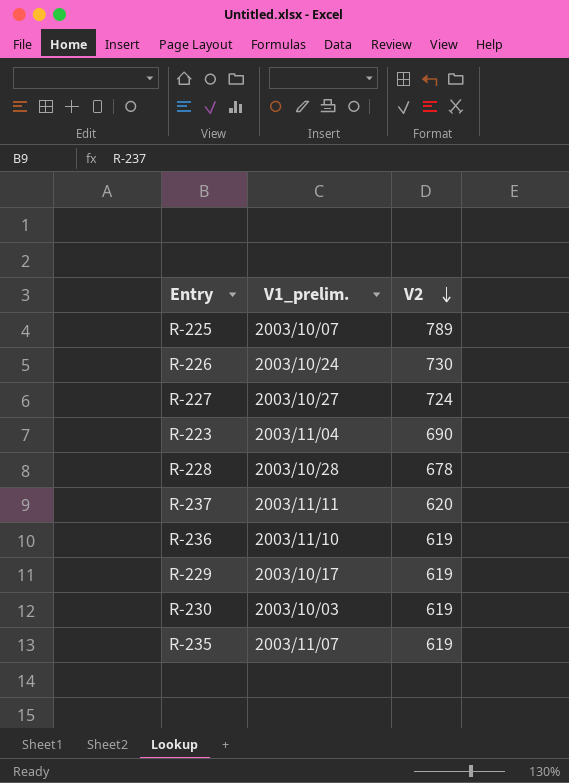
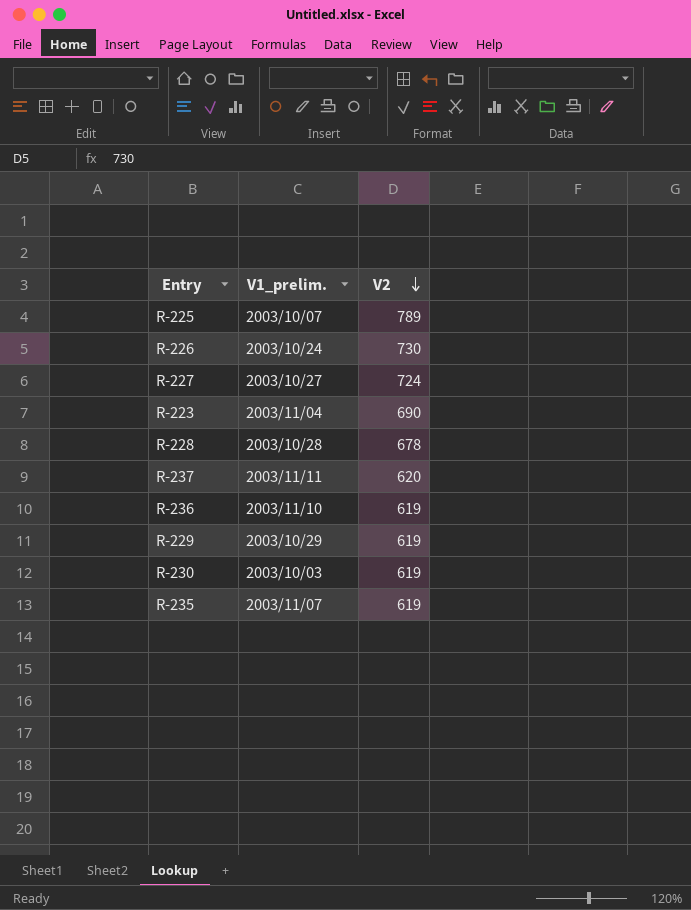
R-229 | V1_prelim.: 2003/10/17 -> 2003/10/29

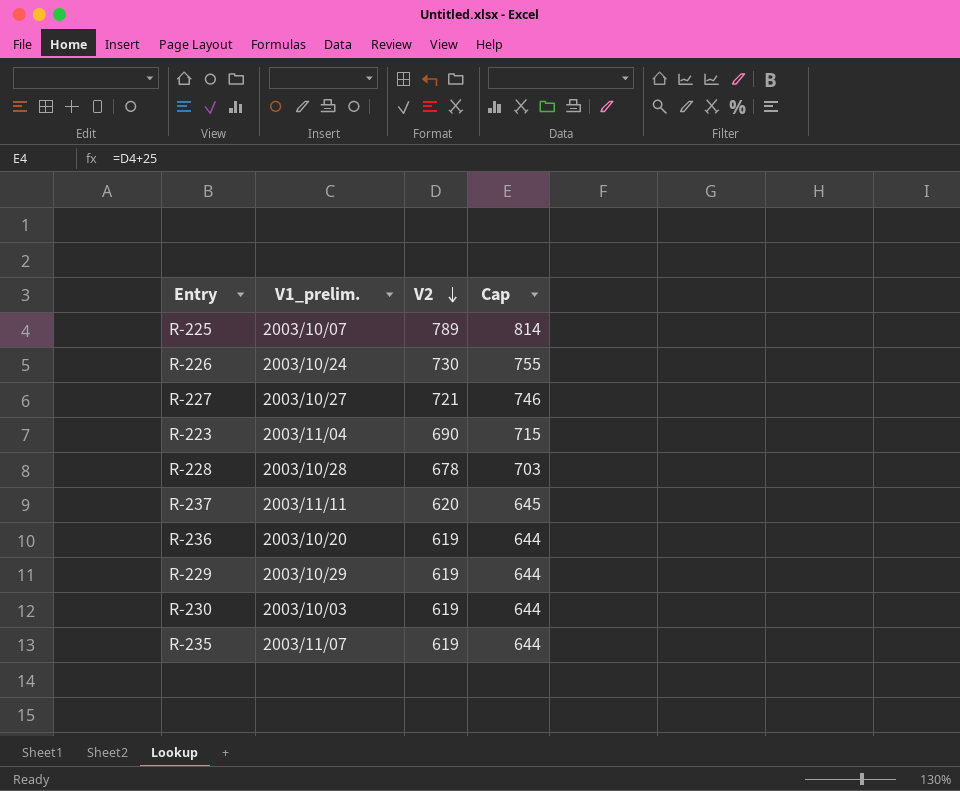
column Cap | formula: none -> [V2] + 25
R-227 | V2: 724 -> 721
R-236 | V1_prelim.: 2003/11/10 -> 2003/10/20

